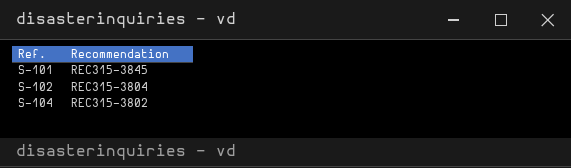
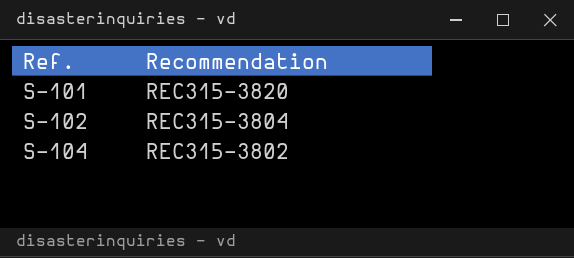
S-101 | Recommendation: REC315-3845 -> REC315-3820

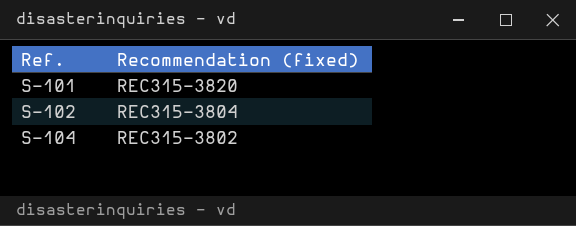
column name: Recommendation -> Recommendation (fixed)

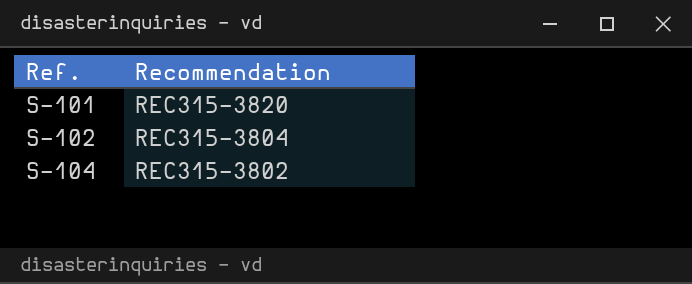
column name: Recommendation (fixed) -> Recommendation

